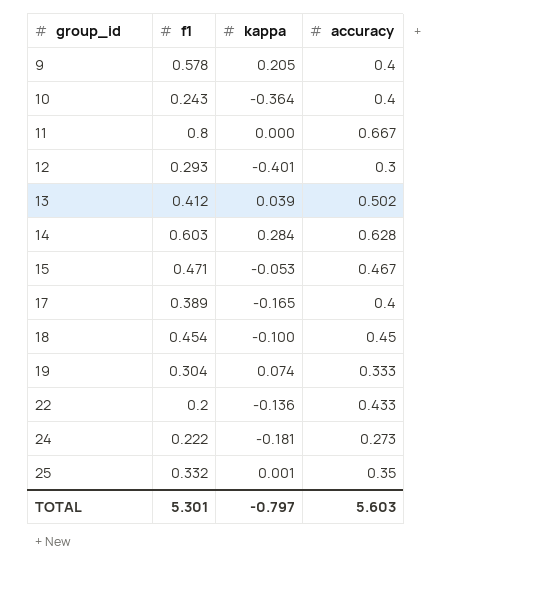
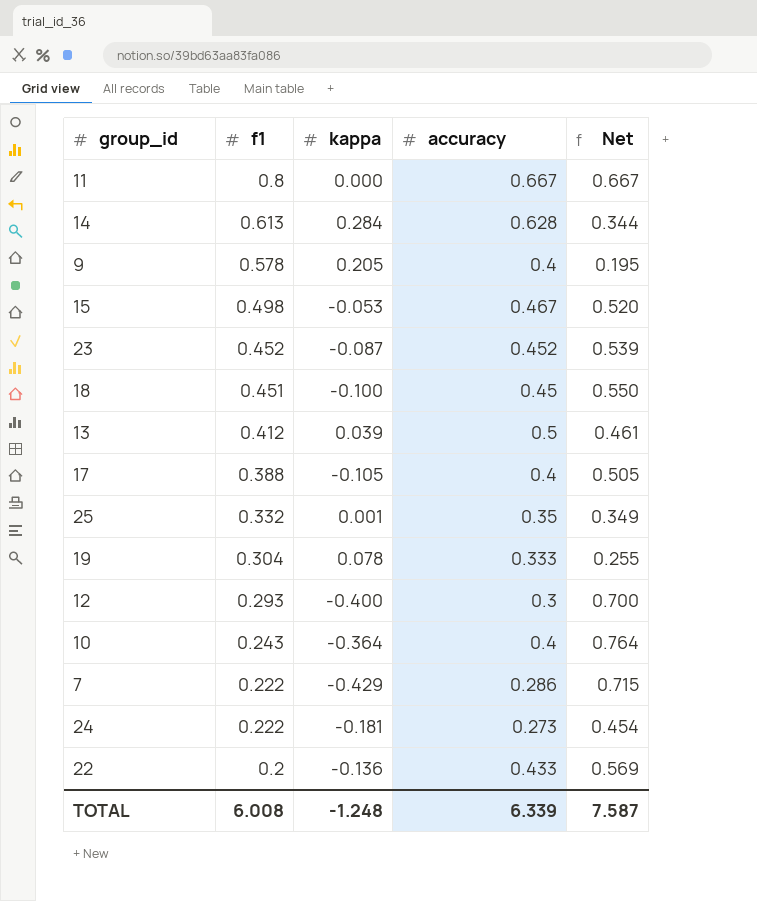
row order: group_id ascending -> f1 descending
column Net | formula: none -> [accuracy] - [kappa]
14 | f1: 0.603 -> 0.613
15 | f1: 0.471 -> 0.498
row 23: none -> 0.452 | -0.087 | 0.452 | 0.539
18 | f1: 0.454 -> 0.451
13 | accuracy: 0.502 -> 0.5
17 | f1: 0.389 -> 0.388
17 | kappa: -0.165 -> -0.105
19 | kappa: 0.074 -> 0.078
12 | kappa: -0.401 -> -0.400
row 7: none -> 0.222 | -0.429 | 0.286 | 0.715
TOTAL | f1: 5.301 -> 6.008
TOTAL | kappa: -0.797 -> -1.248
TOTAL | accuracy: 5.603 -> 6.339

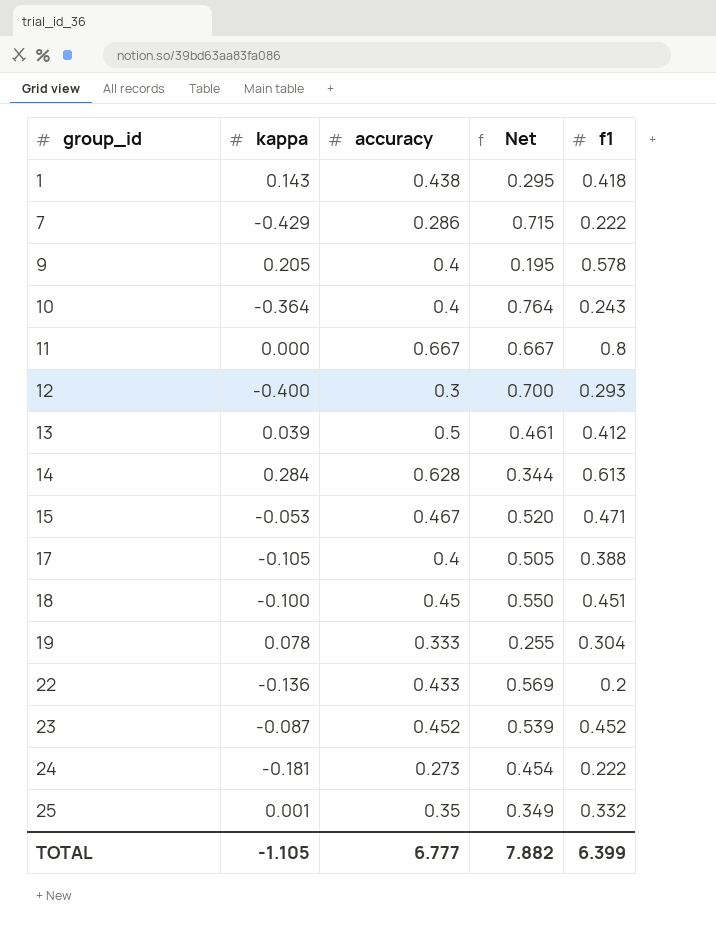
row order: f1 descending -> group_id ascending
column f1 | position: 2 -> 5
row 1: none -> 0.143 | 0.438 | 0.295 | 0.418
15 | f1: 0.498 -> 0.471
TOTAL | kappa: -1.248 -> -1.105
TOTAL | accuracy: 6.339 -> 6.777
TOTAL | Net: 7.587 -> 7.882
TOTAL | f1: 6.008 -> 6.399

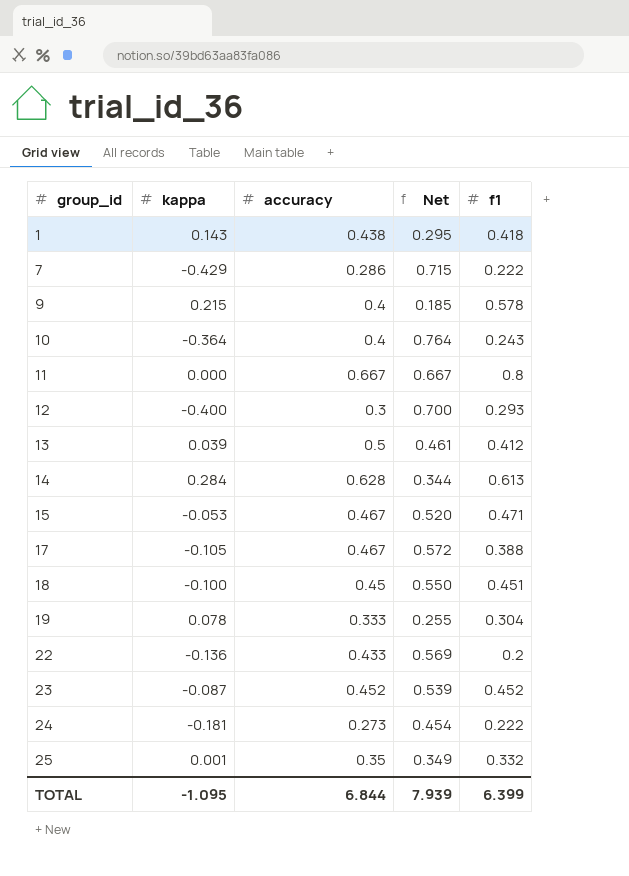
9 | kappa: 0.205 -> 0.215
9 | Net: 0.195 -> 0.185
17 | accuracy: 0.4 -> 0.467
17 | Net: 0.505 -> 0.572
TOTAL | kappa: -1.105 -> -1.095
TOTAL | accuracy: 6.777 -> 6.844
TOTAL | Net: 7.882 -> 7.939

